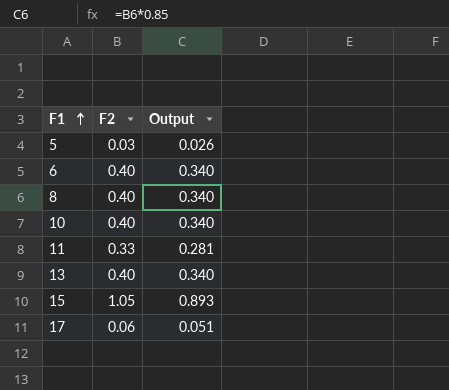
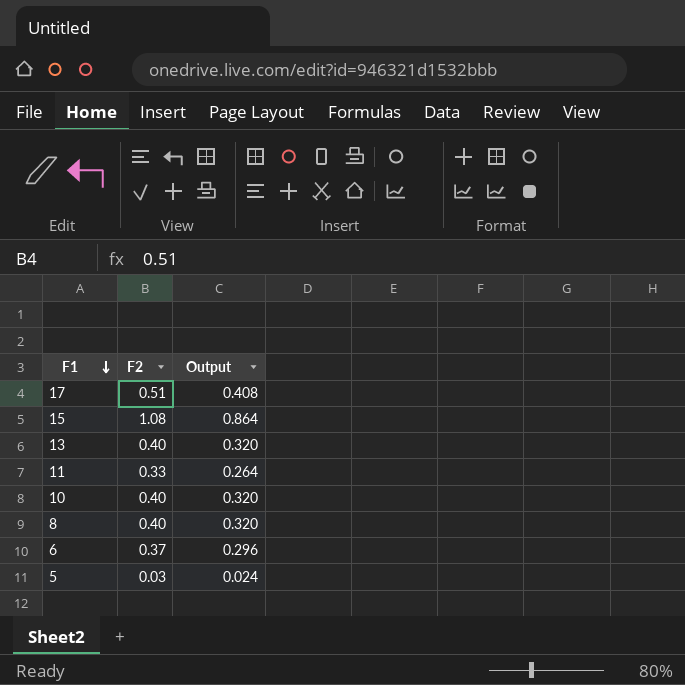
row order: F1 ascending -> F1 descending
column Output | formula: [F2] * 0.85 -> [F2] * 0.8
17 | F2: 0.06 -> 0.51
15 | F2: 1.05 -> 1.08
6 | F2: 0.40 -> 0.37

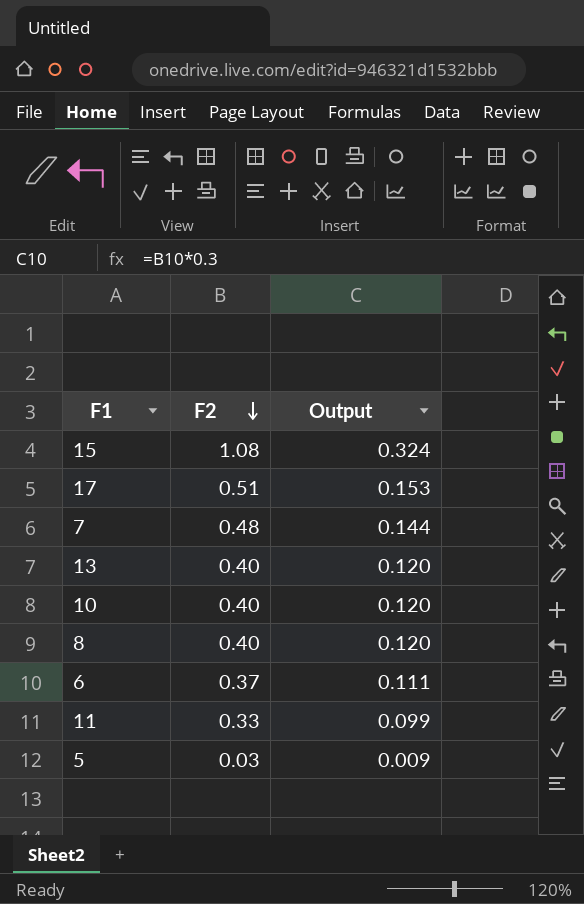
row order: F1 descending -> F2 descending
column Output | formula: [F2] * 0.8 -> [F2] * 0.3
row 7: none -> 0.48 | 0.144

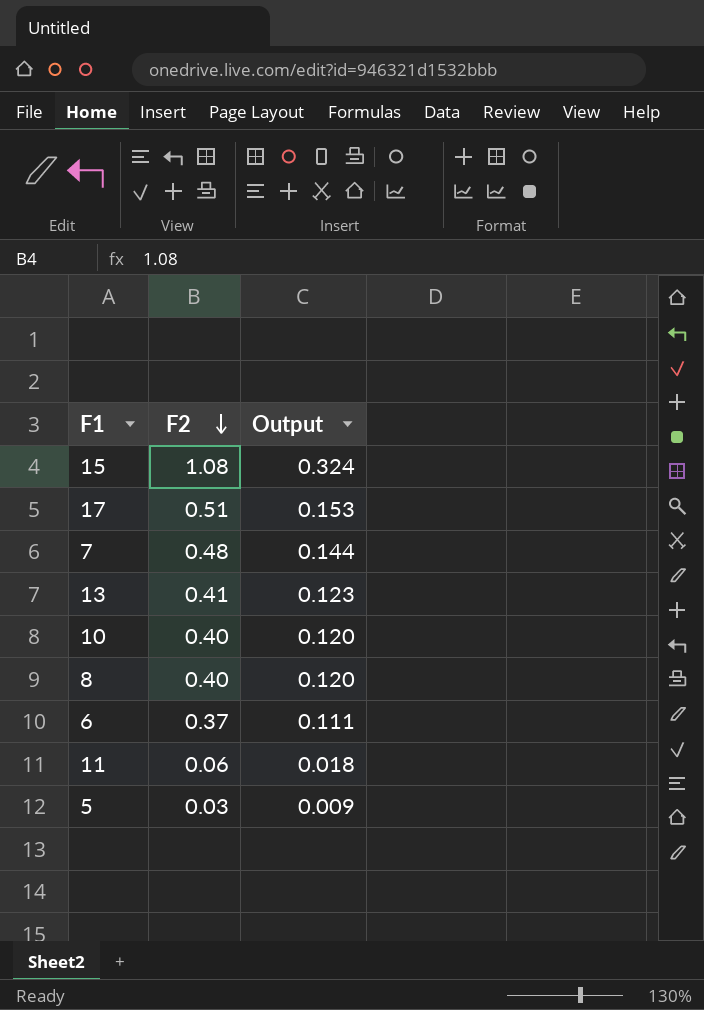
13 | F2: 0.40 -> 0.41
13 | Output: 0.120 -> 0.123
11 | F2: 0.33 -> 0.06
11 | Output: 0.099 -> 0.018

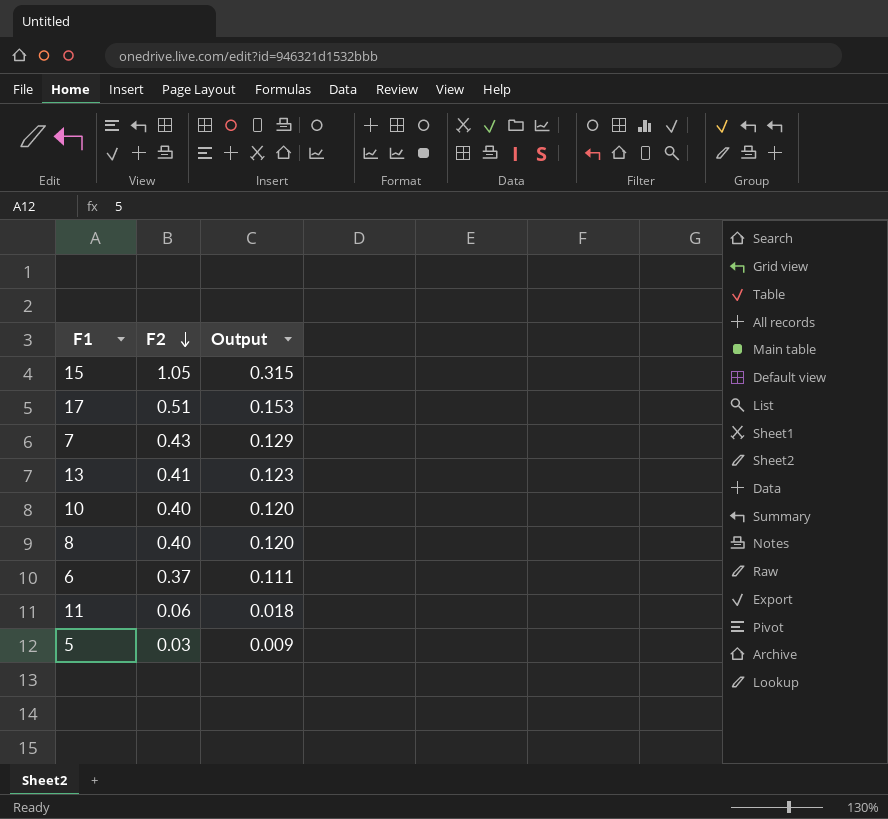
15 | F2: 1.08 -> 1.05
15 | Output: 0.324 -> 0.315
7 | F2: 0.48 -> 0.43
7 | Output: 0.144 -> 0.129

